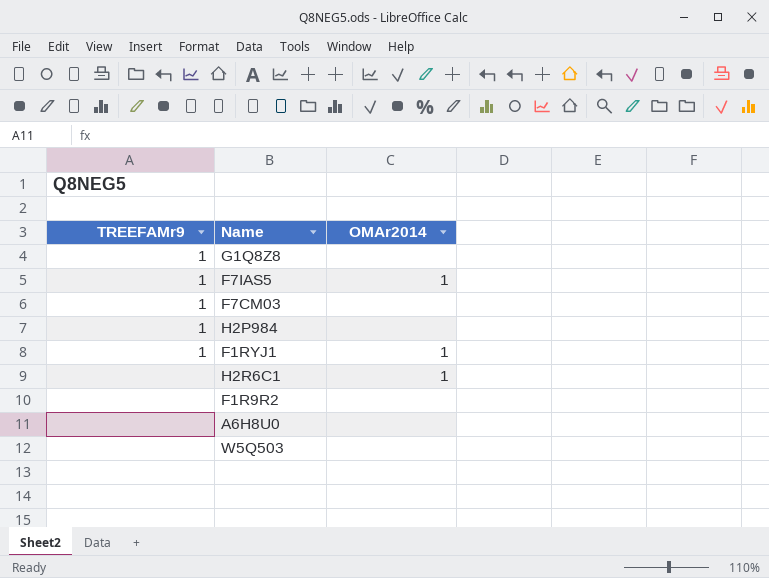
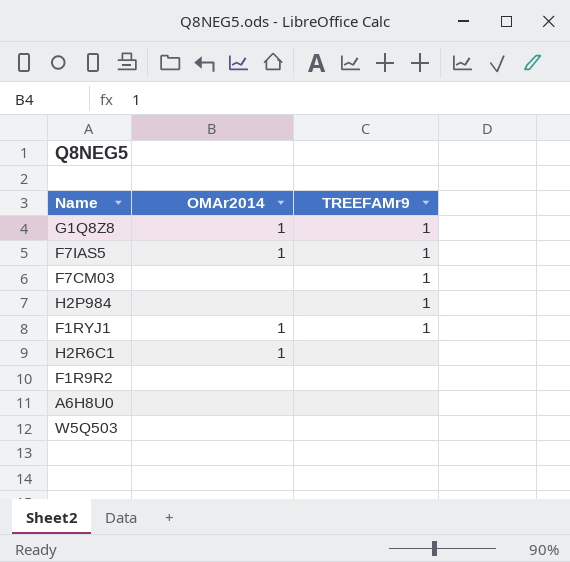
column TREEFAMr9 | position: 1 -> 3
G1Q8Z8 | OMAr2014: none -> 1

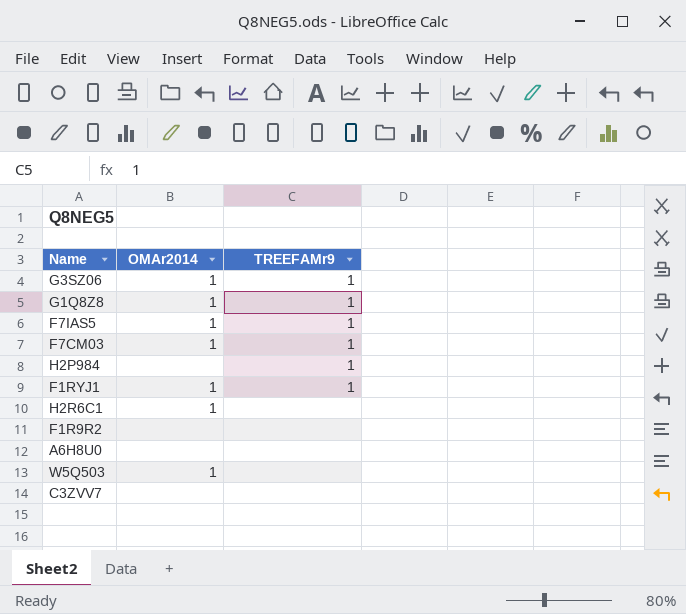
row G3SZ06: none -> 1 | 1
F7CM03 | OMAr2014: none -> 1
W5Q503 | OMAr2014: none -> 1
row C3ZVV7: none -> none | none

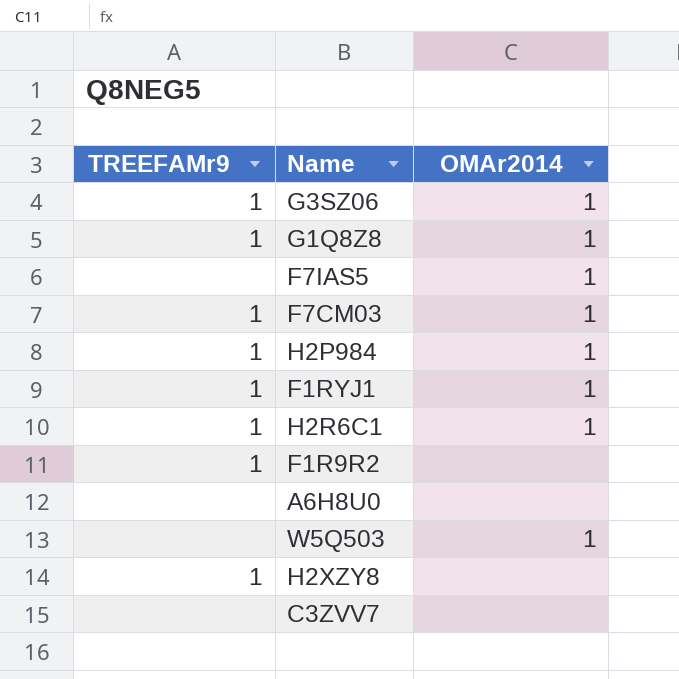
column TREEFAMr9 | position: 3 -> 1
F7IAS5 | TREEFAMr9: 1 -> none
H2P984 | OMAr2014: none -> 1
H2R6C1 | TREEFAMr9: none -> 1
F1R9R2 | TREEFAMr9: none -> 1
row H2XZY8: none -> 1 | none

